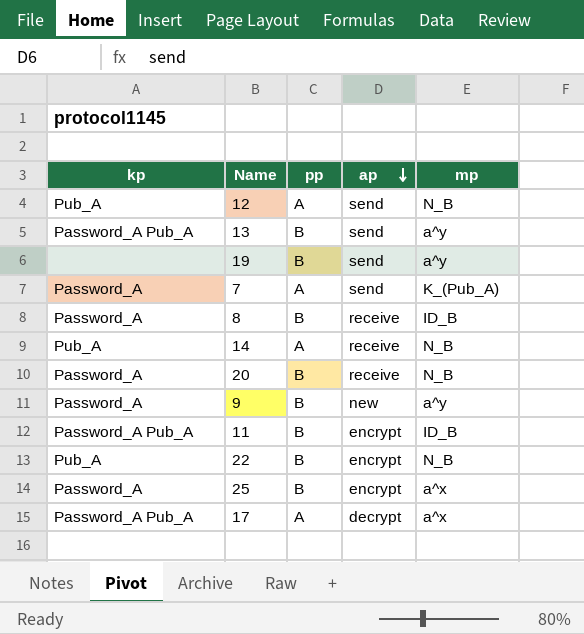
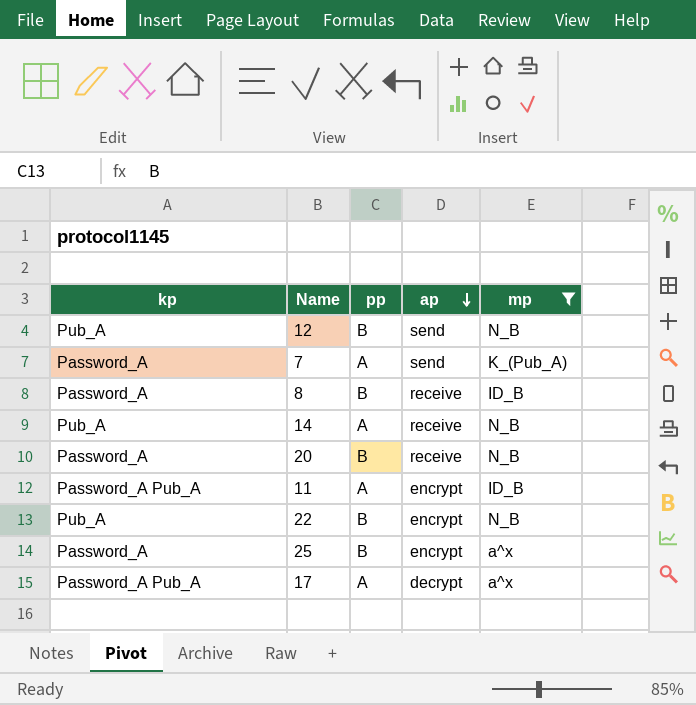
filter: none -> mp != a^y
12 | pp: A -> B
11 | pp: B -> A

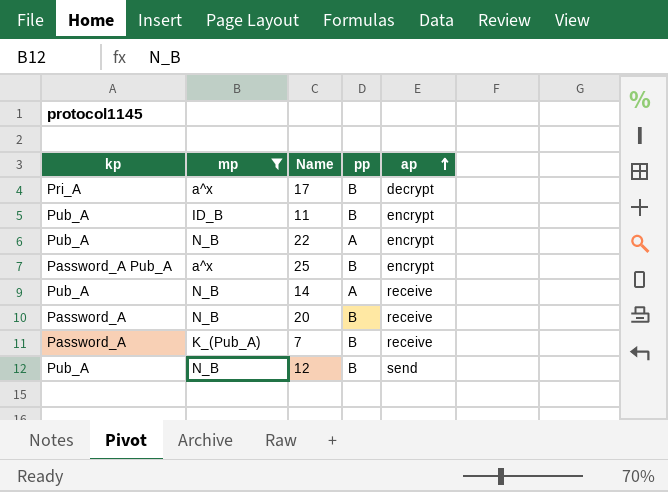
row order: ap descending -> ap ascending
column mp | position: 5 -> 2
row 8: Password_A | B | receive | ID_B -> none
17 | kp: Password_A Pub_A -> Pri_A
17 | pp: A -> B
11 | kp: Password_A Pub_A -> Pub_A
11 | pp: A -> B
22 | pp: B -> A
25 | kp: Password_A -> Password_A Pub_A
7 | pp: A -> B
7 | ap: send -> receive

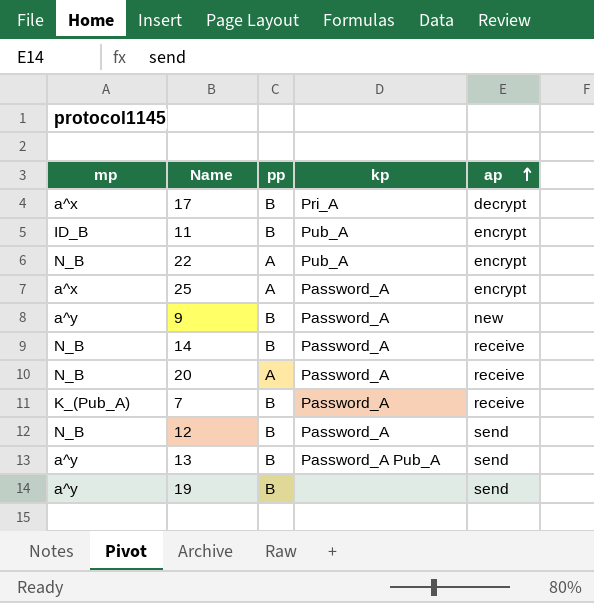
filter: mp != a^y -> none
column kp | position: 1 -> 4
25 | pp: B -> A
25 | kp: Password_A Pub_A -> Password_A
14 | pp: A -> B
14 | kp: Pub_A -> Password_A
20 | pp: B -> A
12 | kp: Pub_A -> Password_A

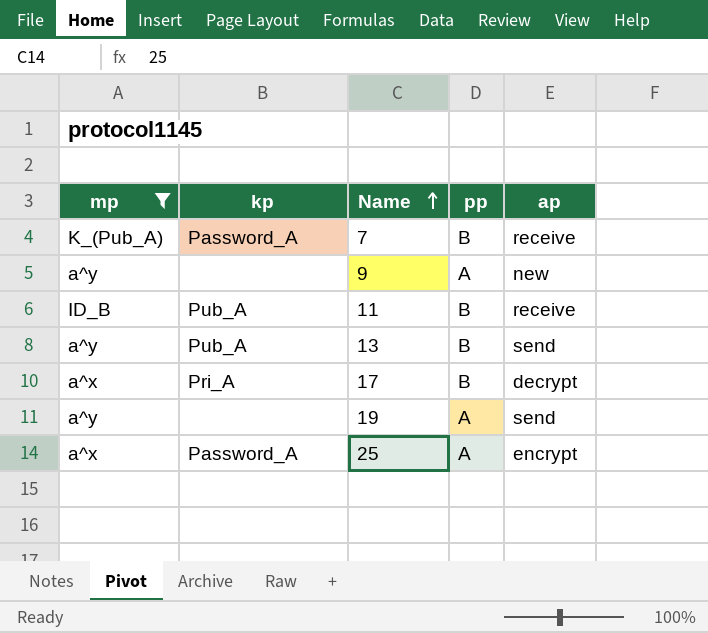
filter: none -> mp != N_B
row order: ap ascending -> Name ascending
column kp | position: 4 -> 2
9 | kp: Password_A -> none
9 | pp: B -> A
11 | ap: encrypt -> receive
13 | kp: Password_A Pub_A -> Pub_A
19 | pp: B -> A

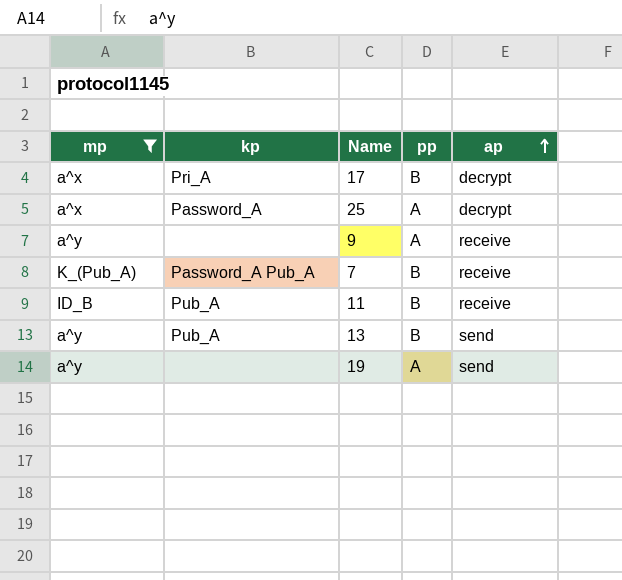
row order: Name ascending -> ap ascending
25 | ap: encrypt -> decrypt
9 | ap: new -> receive
7 | kp: Password_A -> Password_A Pub_A

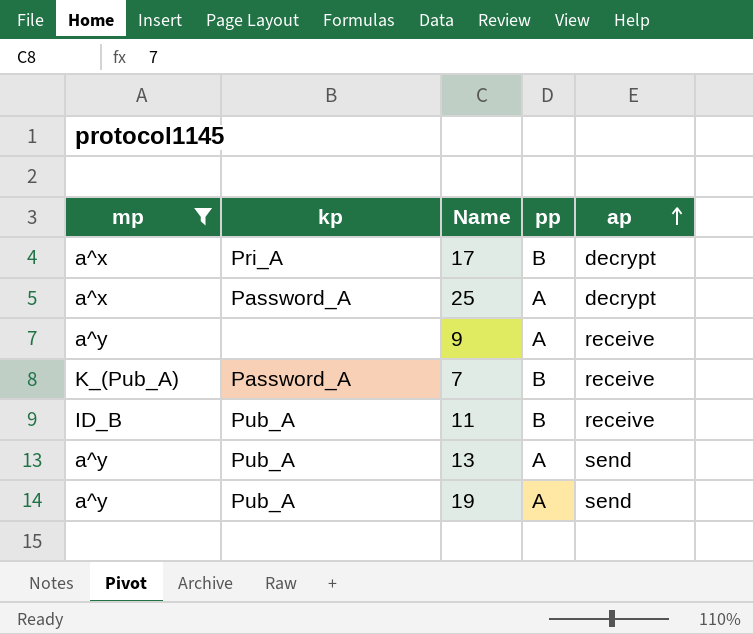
7 | kp: Password_A Pub_A -> Password_A
13 | pp: B -> A
19 | kp: none -> Pub_A

